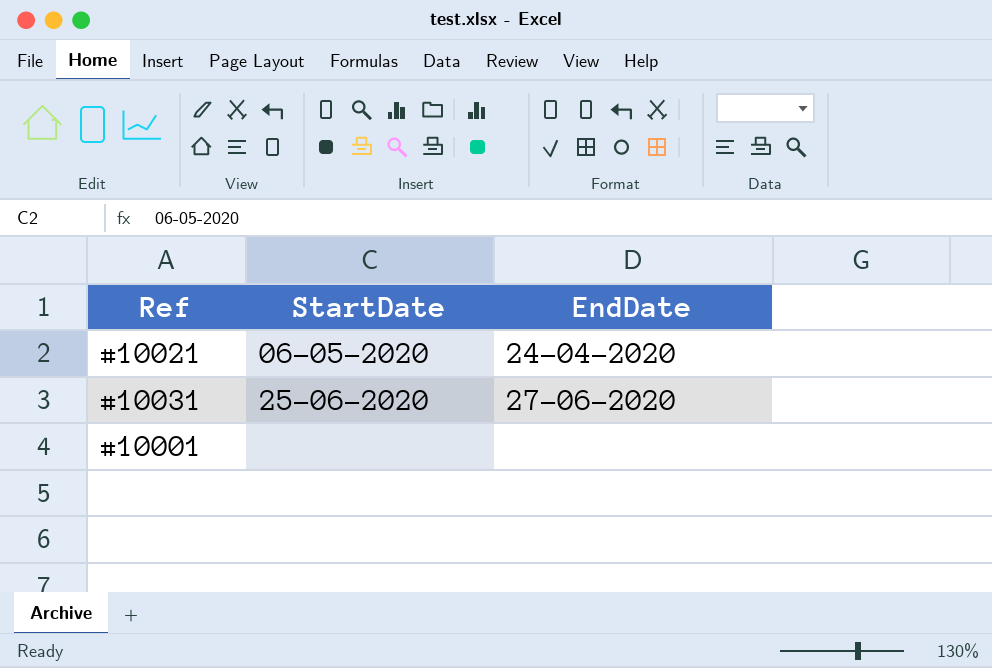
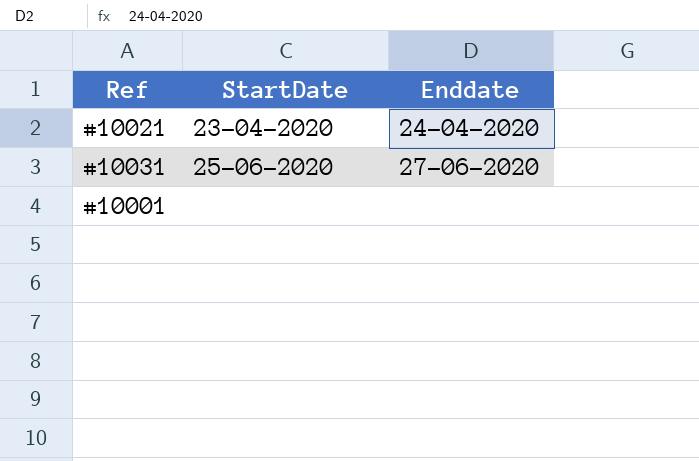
column name: EndDate -> Enddate
#10021 | StartDate: 06-05-2020 -> 23-04-2020

